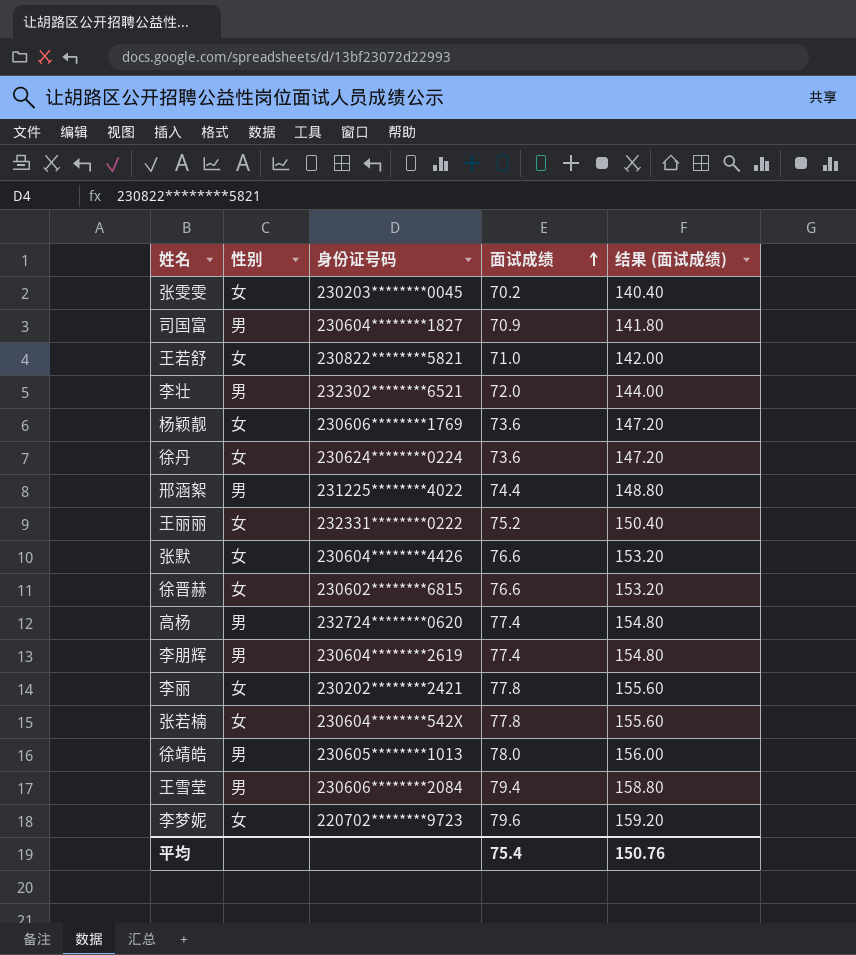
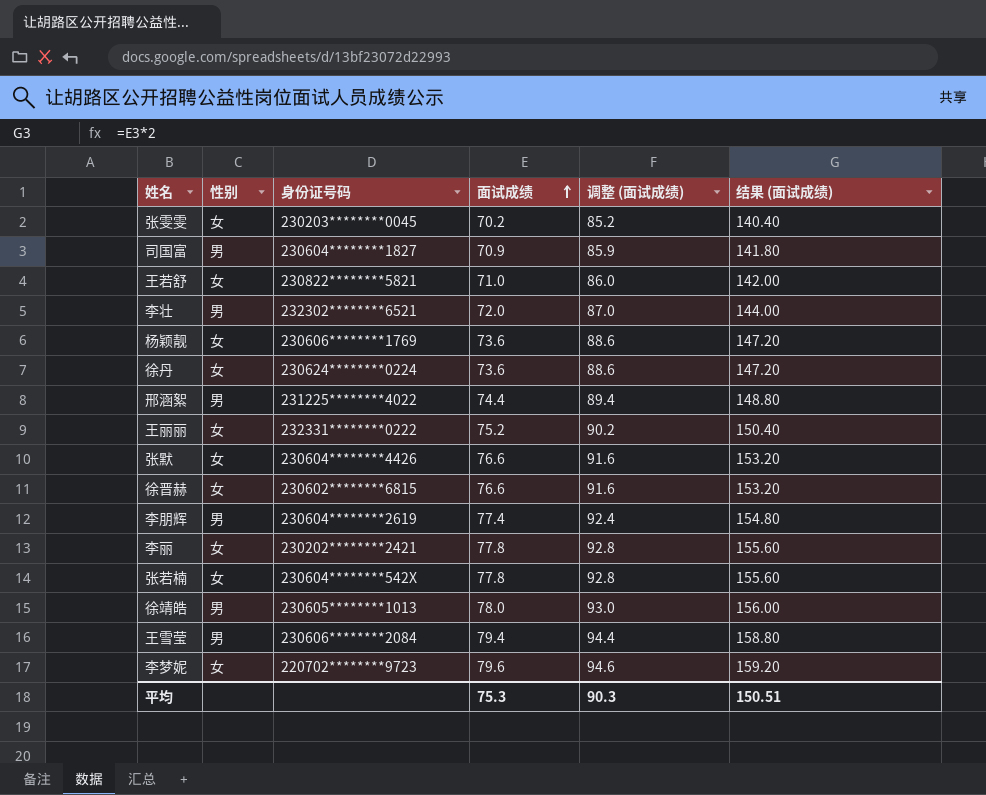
column 调整 (面试成绩) | formula: none -> [面试成绩] + 15
row 高杨: 男 | 232724********0620 | 77.4 | 154.80 -> none
平均 | 面试成绩: 75.4 -> 75.3
平均 | 结果 (面试成绩): 150.76 -> 150.51

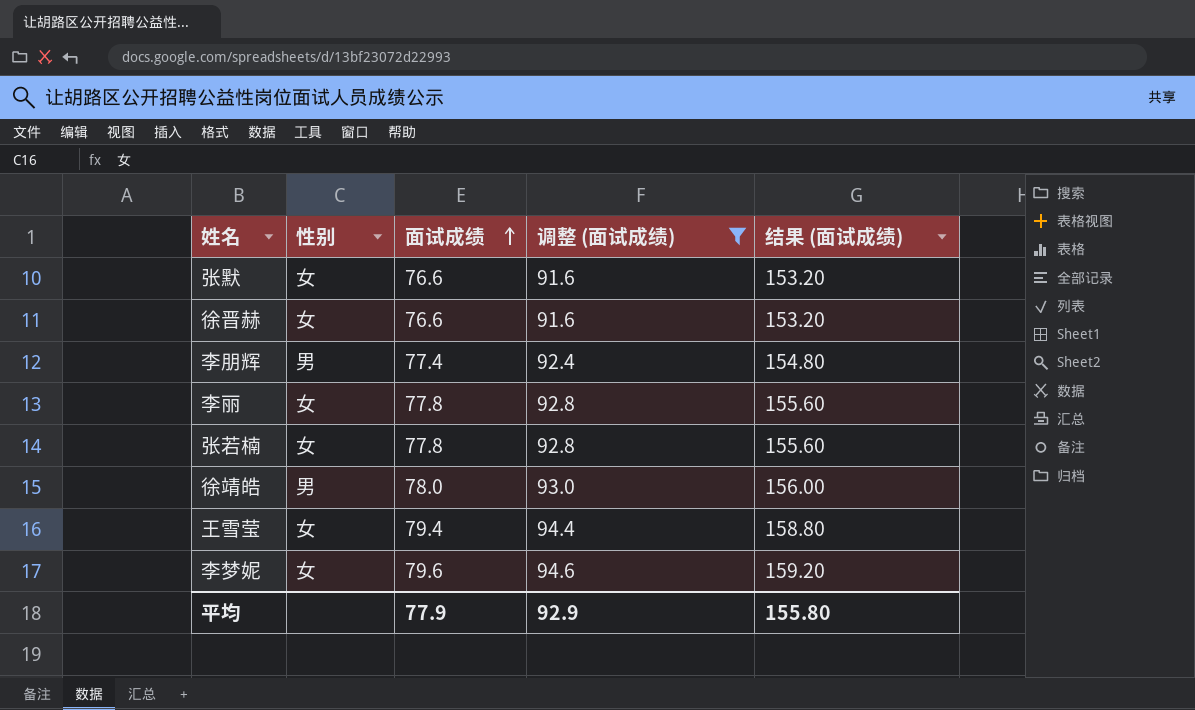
filter: none -> 调整 (面试成绩) >= 91.6
column 身份证号码 | position: 3 -> none
王雪莹 | 性别: 男 -> 女
平均 | 面试成绩: 75.3 -> 77.9
平均 | 调整 (面试成绩): 90.3 -> 92.9
平均 | 结果 (面试成绩): 150.51 -> 155.80

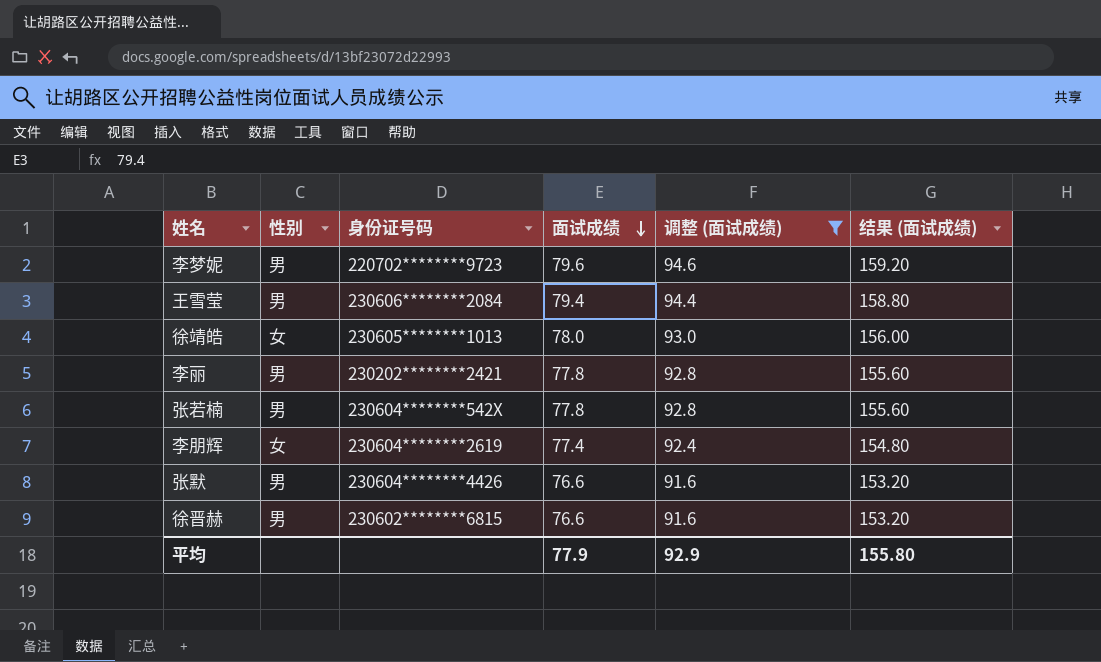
row order: 面试成绩 ascending -> 面试成绩 descending
column 身份证号码 | position: none -> 3
李梦妮 | 性别: 女 -> 男
王雪莹 | 性别: 女 -> 男
徐靖皓 | 性别: 男 -> 女
李丽 | 性别: 女 -> 男
张若楠 | 性别: 女 -> 男
李朋辉 | 性别: 男 -> 女
张默 | 性别: 女 -> 男
徐晋赫 | 性别: 女 -> 男

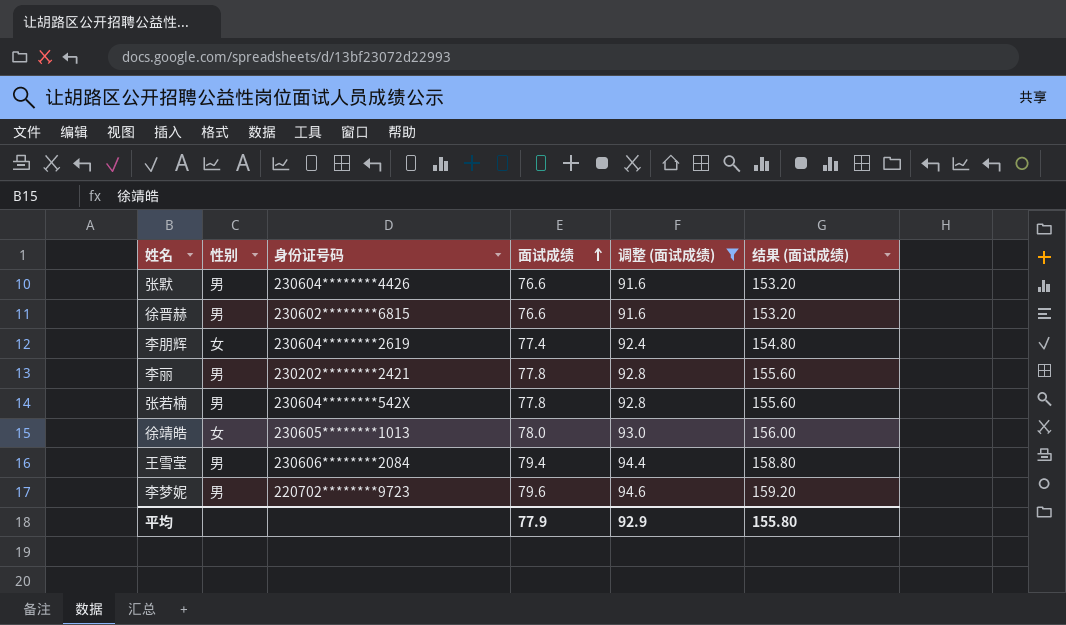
row order: 面试成绩 descending -> 面试成绩 ascending

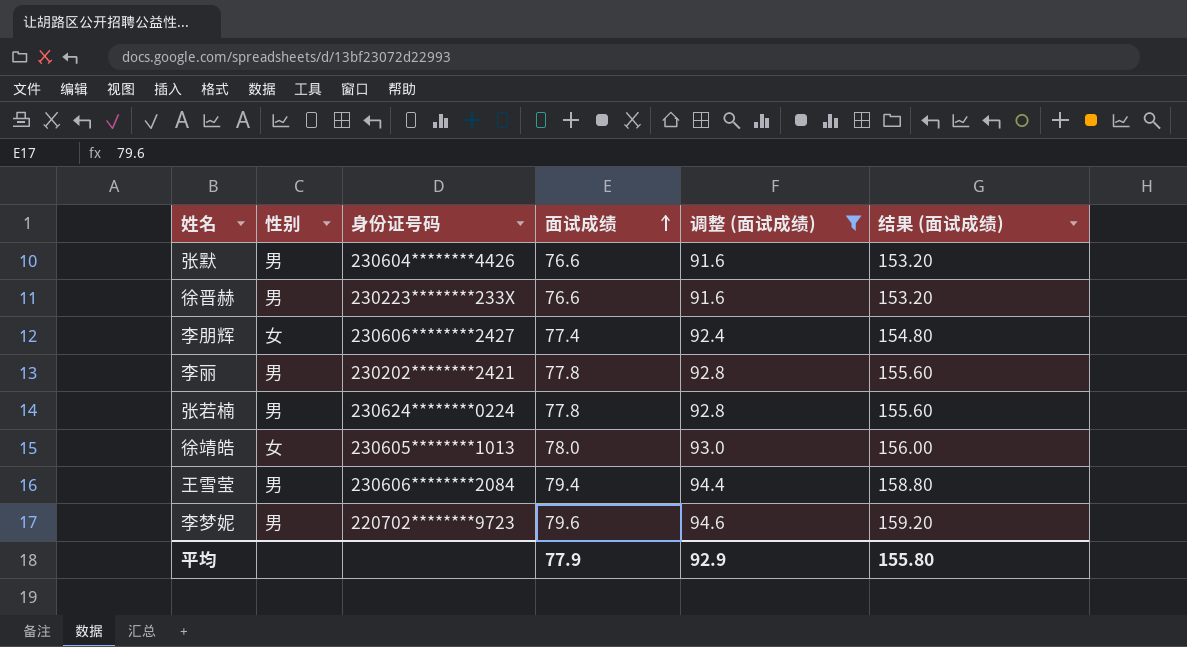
徐晋赫 | 身份证号码: 230602********6815 -> 230223********233X
李朋辉 | 身份证号码: 230604********2619 -> 230606********2427
张若楠 | 身份证号码: 230604********542X -> 230624********0224

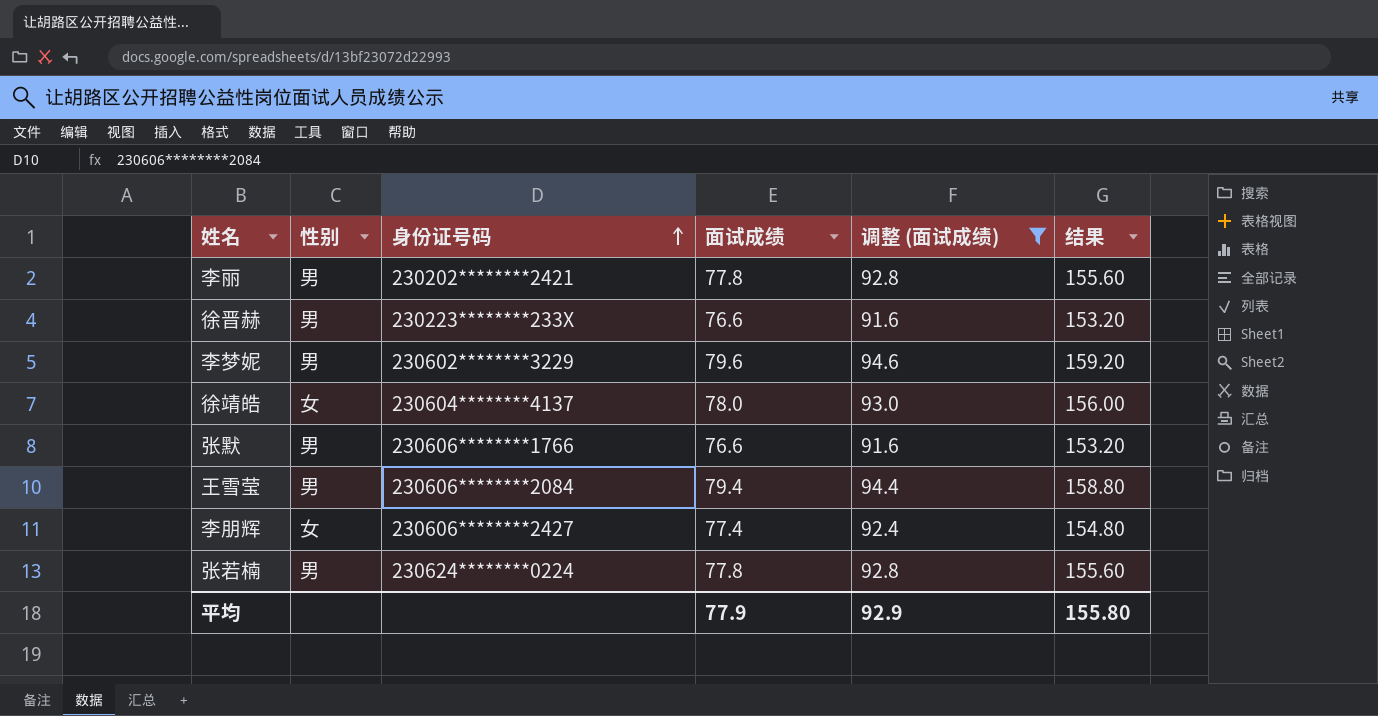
row order: 面试成绩 ascending -> 身份证号码 ascending
column name: 结果 (面试成绩) -> 结果
李梦妮 | 身份证号码: 220702********9723 -> 230602********3229
徐靖皓 | 身份证号码: 230605********1013 -> 230604********4137
张默 | 身份证号码: 230604********4426 -> 230606********1766

